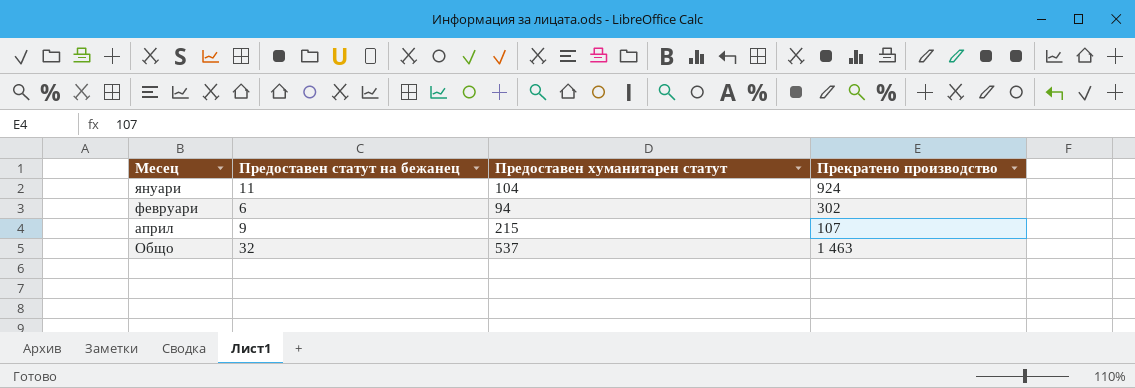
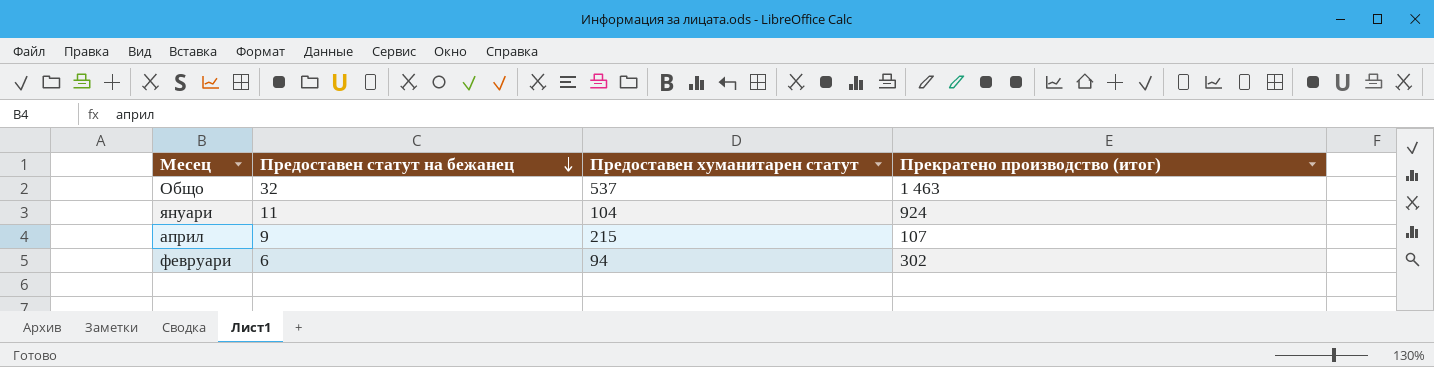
row order: none -> Предоставен статут на бежанец descending
column name: Прекратено производство -> Прекратено производство (итог)

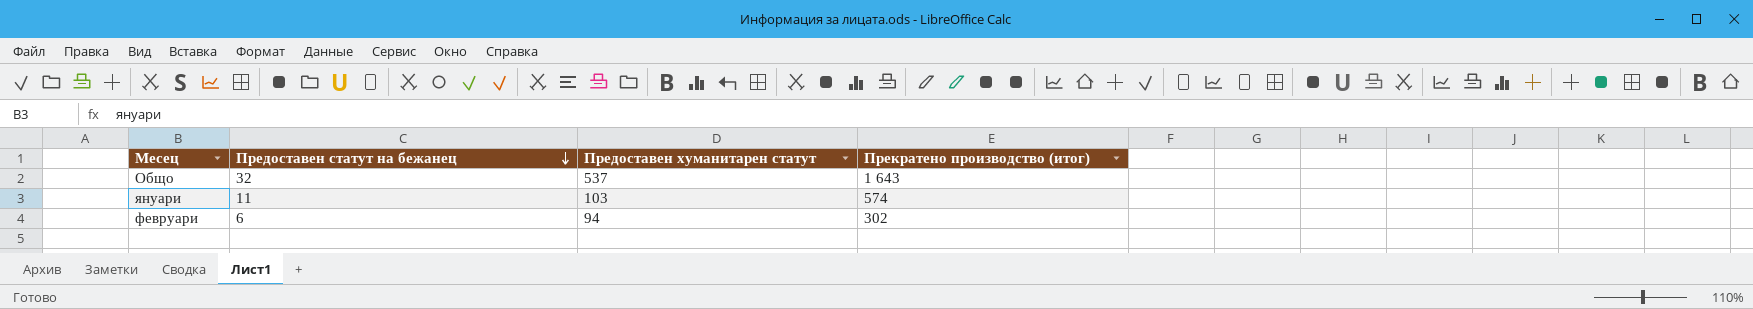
row април: 9 | 215 | 107 -> none
Общо | Прекратено производство (итог): 1 463 -> 1 643
януари | Предоставен хуманитарен статут: 104 -> 103
януари | Прекратено производство (итог): 924 -> 574

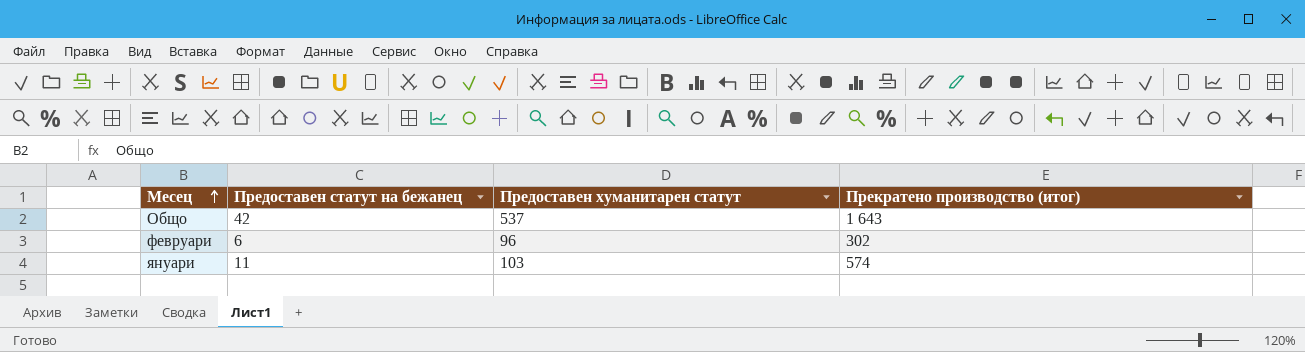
row order: Предоставен статут на бежанец descending -> Месец ascending
Общо | Предоставен статут на бежанец: 32 -> 42
февруари | Предоставен хуманитарен статут: 94 -> 96

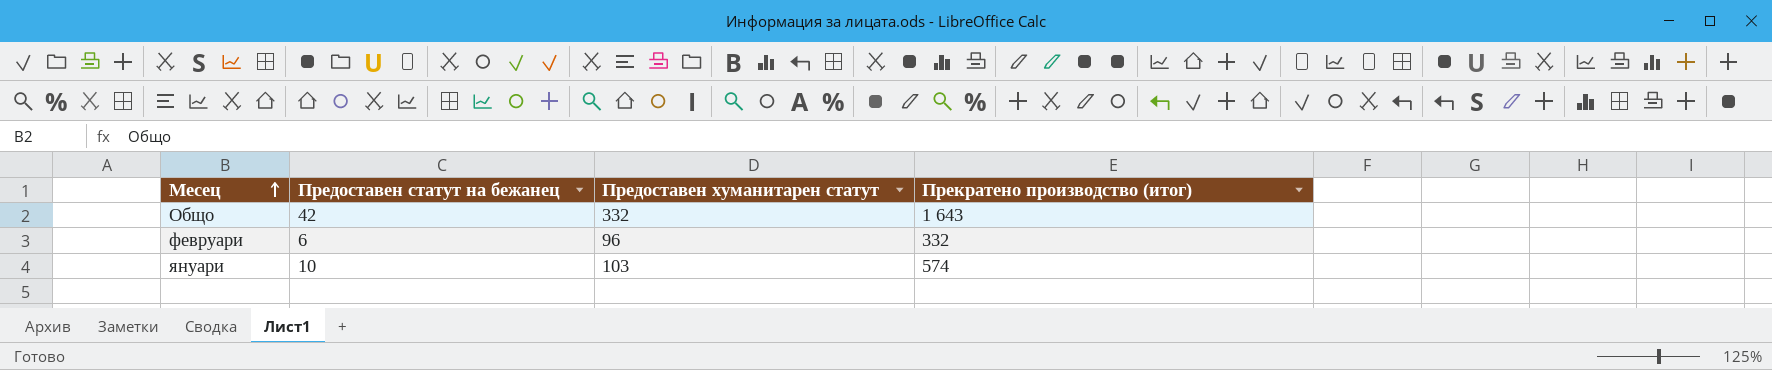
Общо | Предоставен хуманитарен статут: 537 -> 332
февруари | Прекратено производство (итог): 302 -> 332
януари | Предоставен статут на бежанец: 11 -> 10

